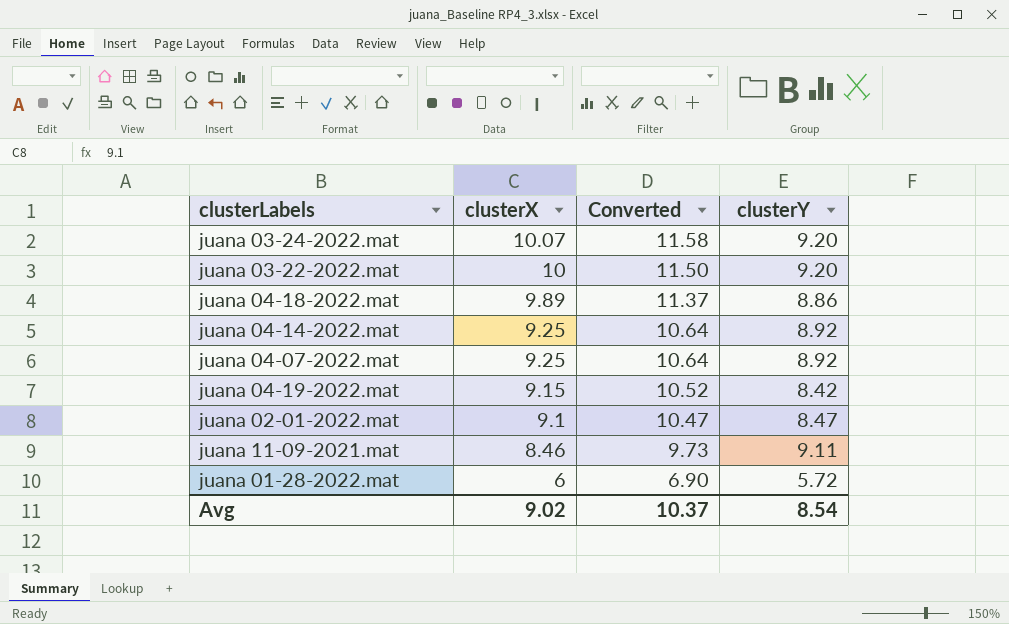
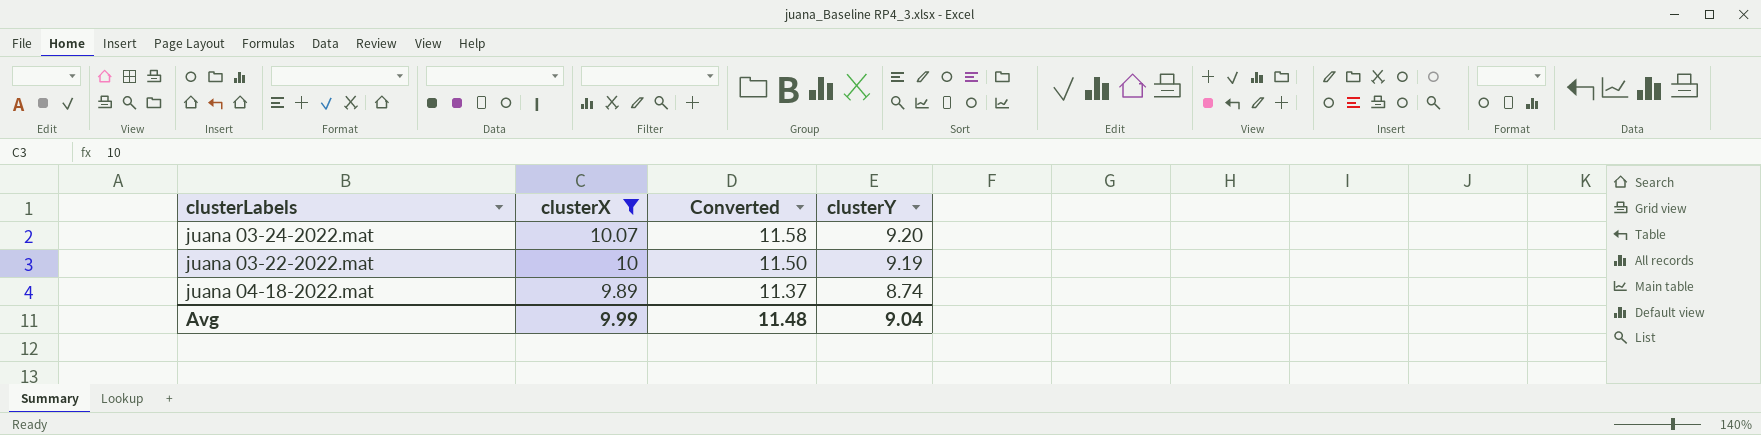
filter: none -> clusterX >= 9.89
juana 03-22-2022.mat | clusterY: 9.20 -> 9.19
juana 04-18-2022.mat | clusterY: 8.86 -> 8.74
Avg | clusterX: 9.02 -> 9.99
Avg | Converted: 10.37 -> 11.48
Avg | clusterY: 8.54 -> 9.04

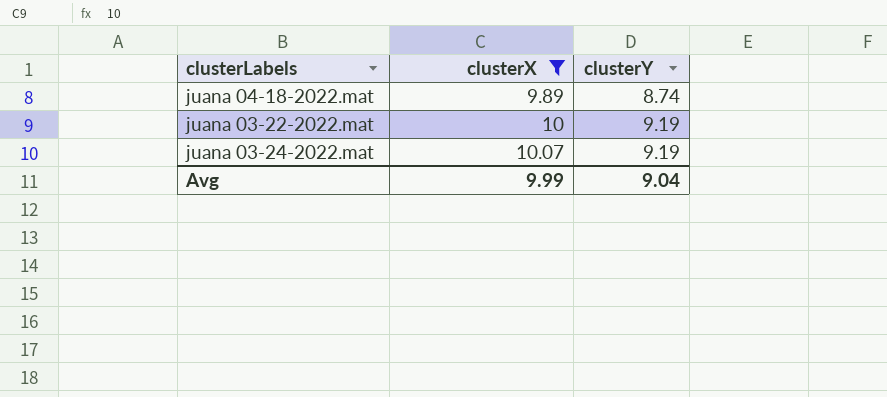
row order: clusterX descending -> clusterX ascending
column Converted | formula: [clusterX] * 1.15 -> none
juana 03-24-2022.mat | clusterY: 9.20 -> 9.19

